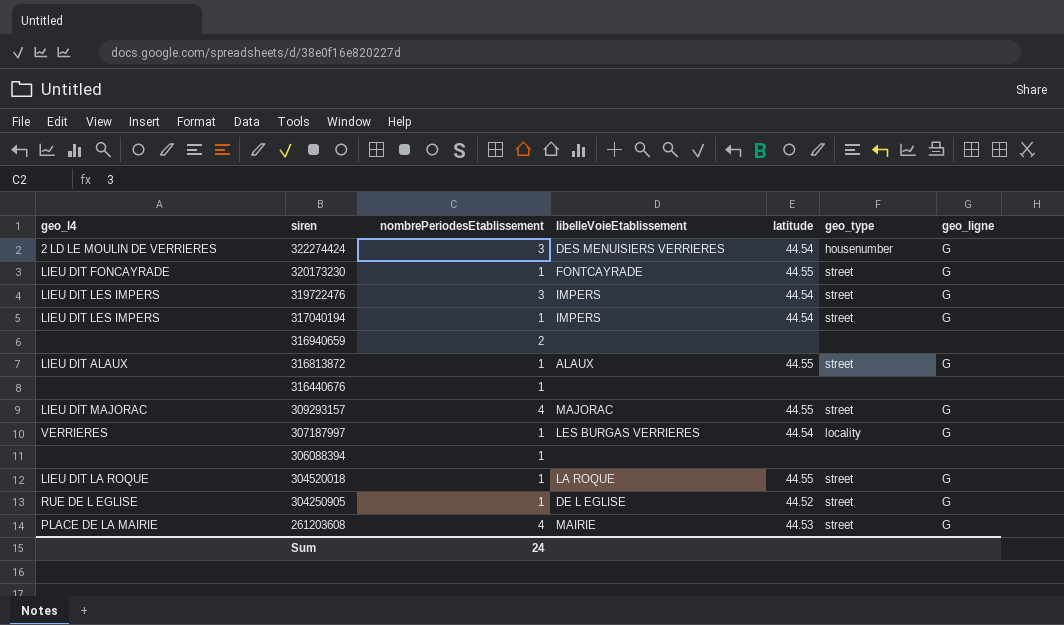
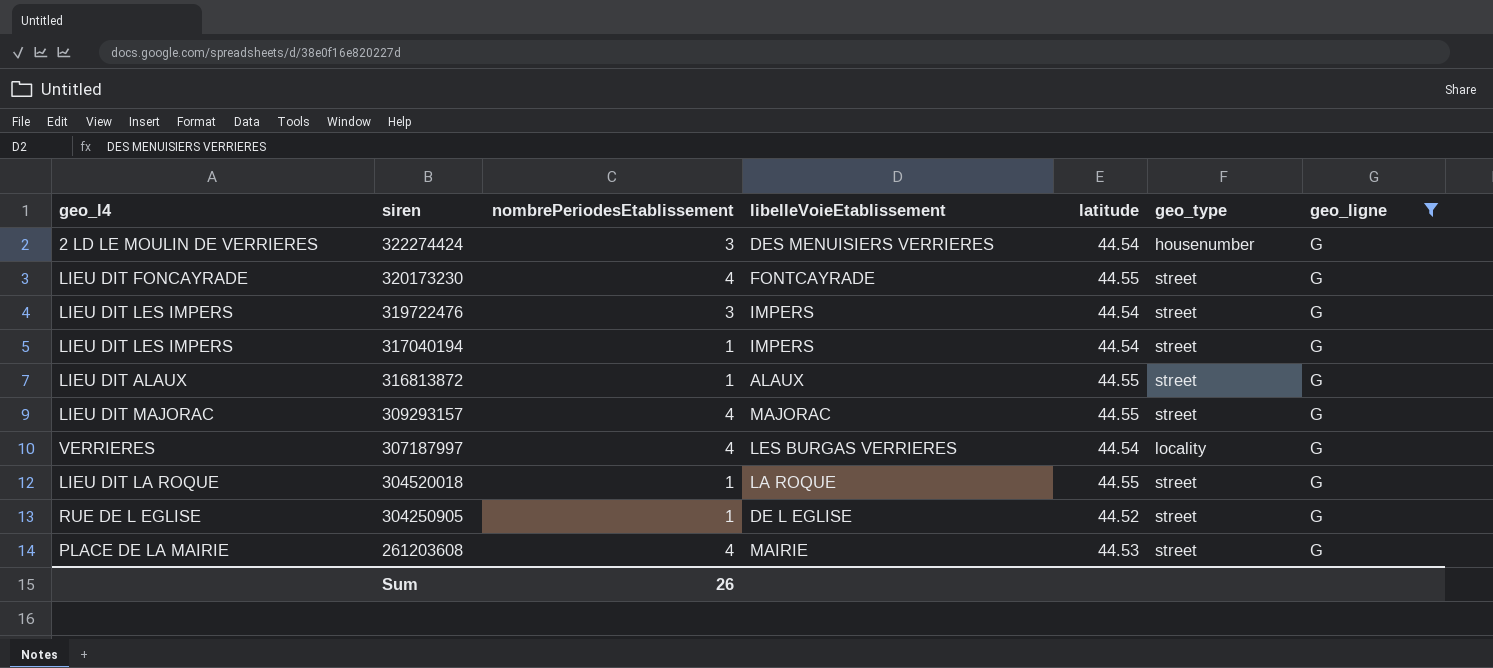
filter: none -> geo_ligne = G
320173230 | nombrePeriodesEtablissement: 1 -> 4
307187997 | nombrePeriodesEtablissement: 1 -> 4
Sum | nombrePeriodesEtablissement: 24 -> 26

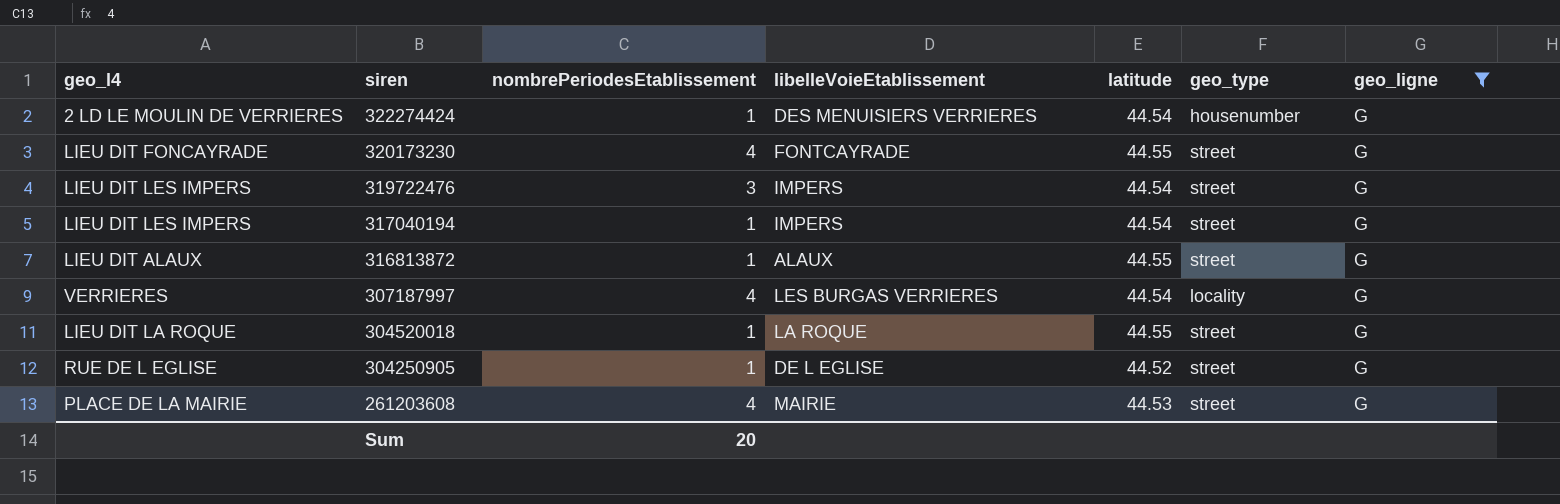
row 309293157: LIEU DIT MAJORAC | 4 | MAJORAC | 44.55 | street | G -> none
322274424 | nombrePeriodesEtablissement: 3 -> 1
Sum | nombrePeriodesEtablissement: 26 -> 20

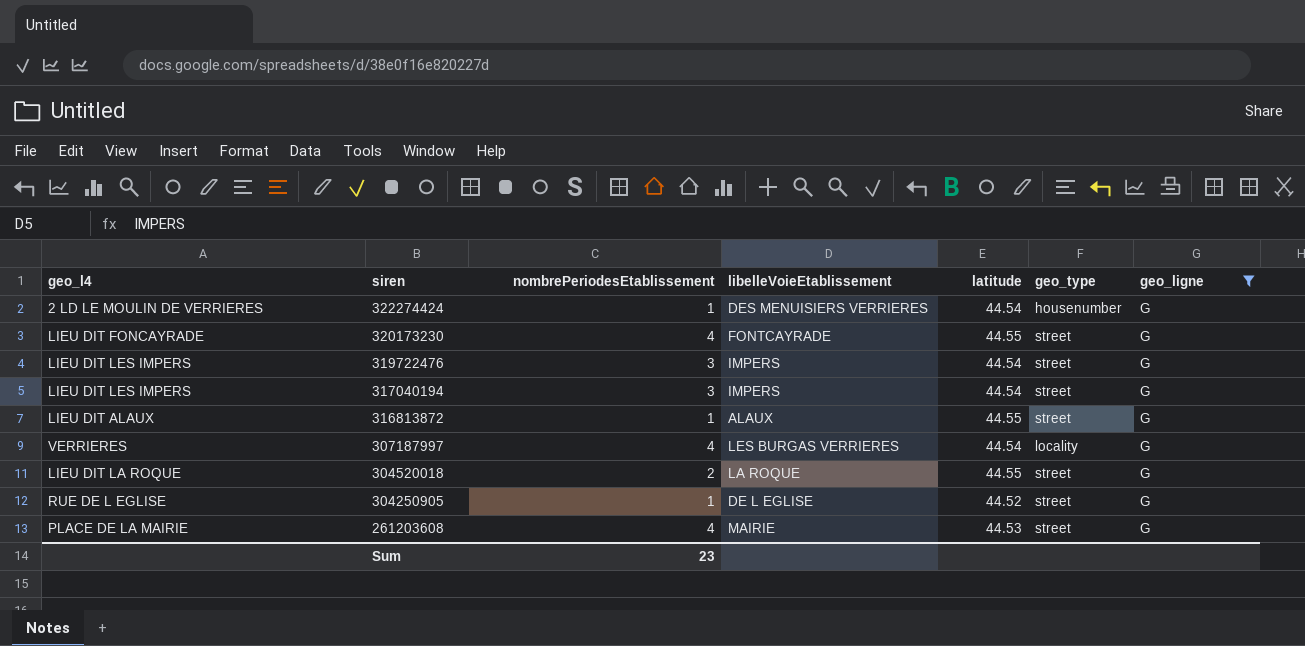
317040194 | nombrePeriodesEtablissement: 1 -> 3
304520018 | nombrePeriodesEtablissement: 1 -> 2
Sum | nombrePeriodesEtablissement: 20 -> 23

